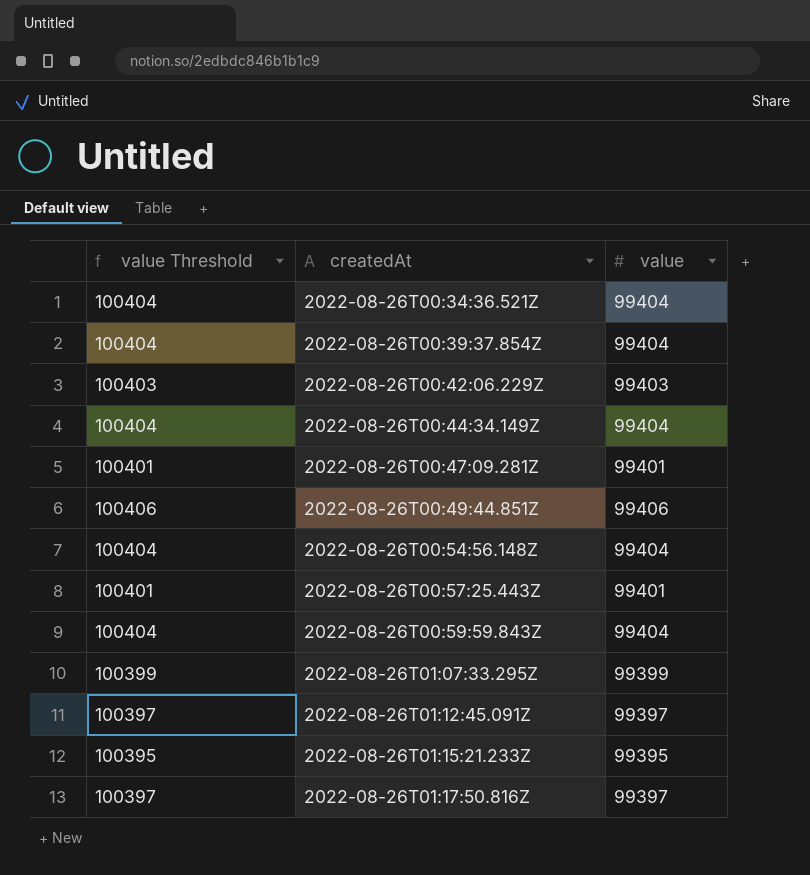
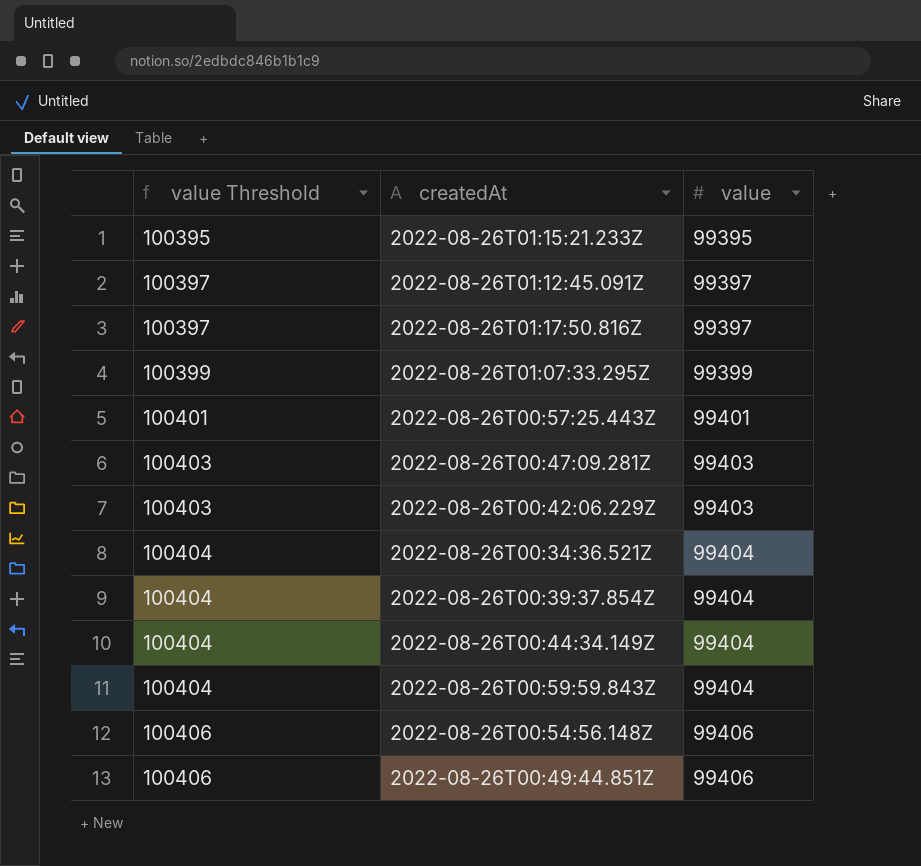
row order: createdAt ascending -> value Threshold ascending
2022-08-26T00:47:09.281Z | value Threshold: 100401 -> 100403
2022-08-26T00:47:09.281Z | value: 99401 -> 99403
2022-08-26T00:54:56.148Z | value Threshold: 100404 -> 100406
2022-08-26T00:54:56.148Z | value: 99404 -> 99406

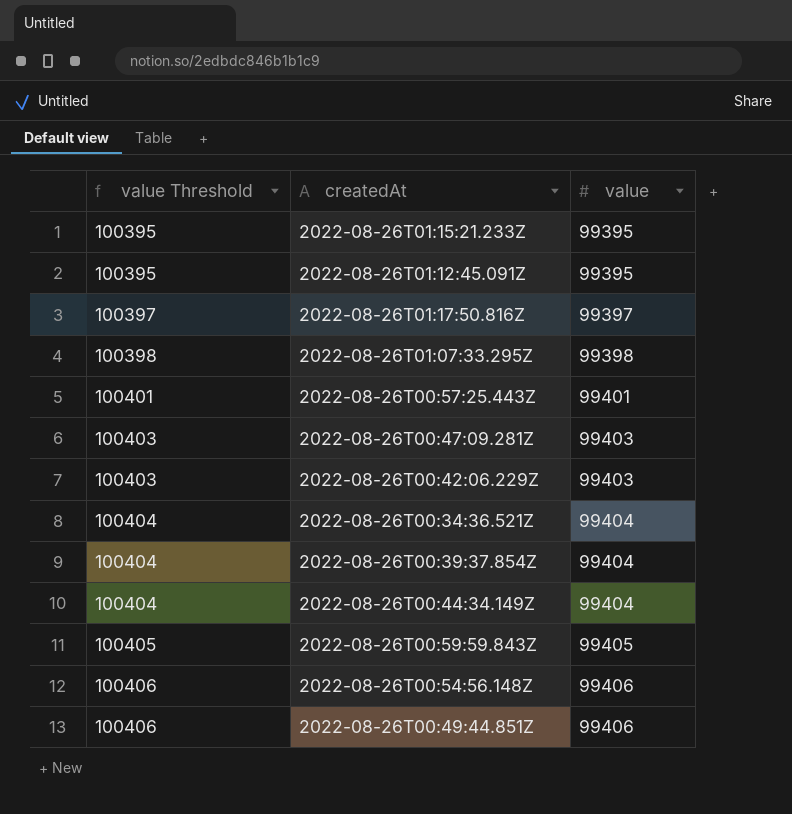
2022-08-26T01:12:45.091Z | value Threshold: 100397 -> 100395
2022-08-26T01:12:45.091Z | value: 99397 -> 99395
2022-08-26T01:07:33.295Z | value Threshold: 100399 -> 100398
2022-08-26T01:07:33.295Z | value: 99399 -> 99398
2022-08-26T00:59:59.843Z | value Threshold: 100404 -> 100405
2022-08-26T00:59:59.843Z | value: 99404 -> 99405

